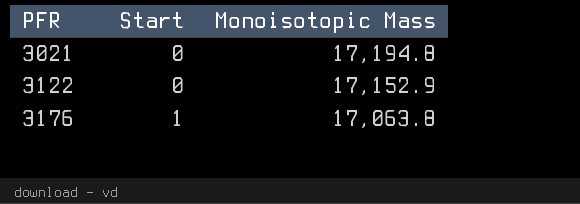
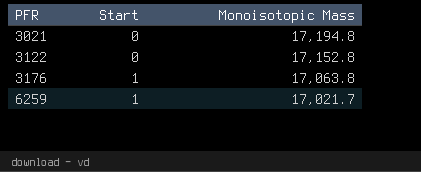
3122 | Monoisotopic Mass: 17,152.9 -> 17,152.8
row 6259: none -> 1 | 17,021.7

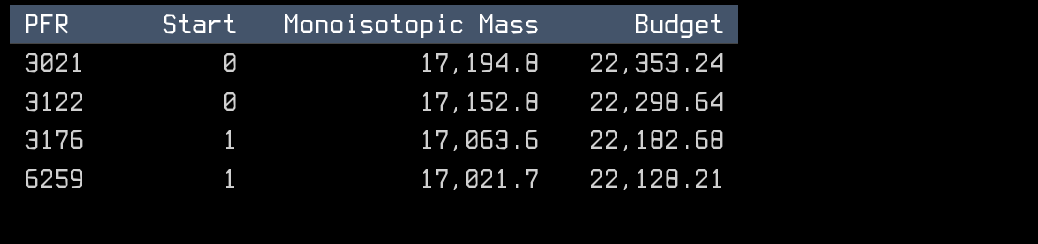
column Budget | formula: none -> [Monoisotopic Mass] * 1.3
3176 | Monoisotopic Mass: 17,063.8 -> 17,063.6

